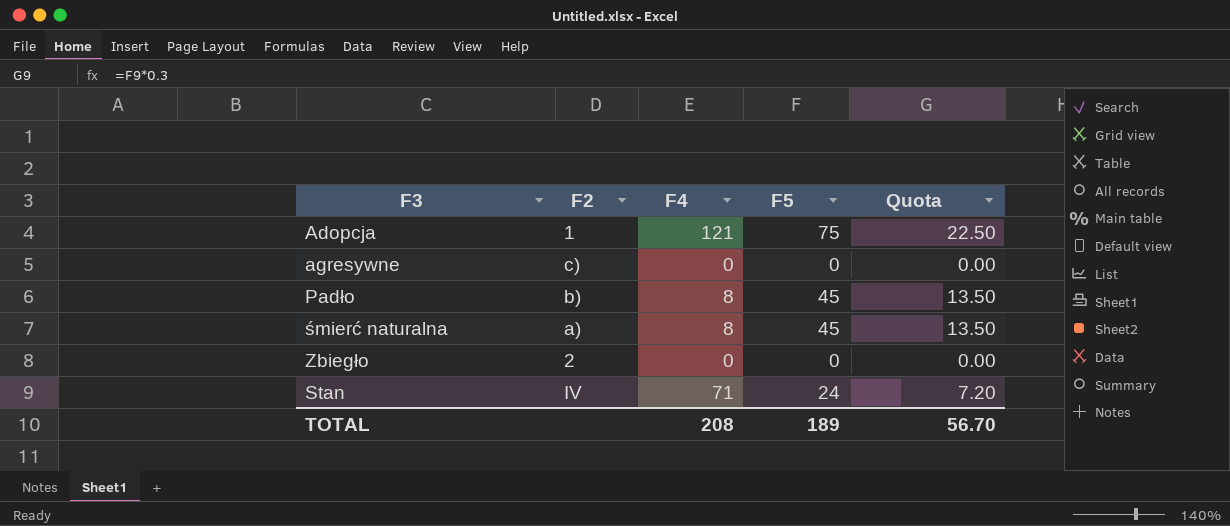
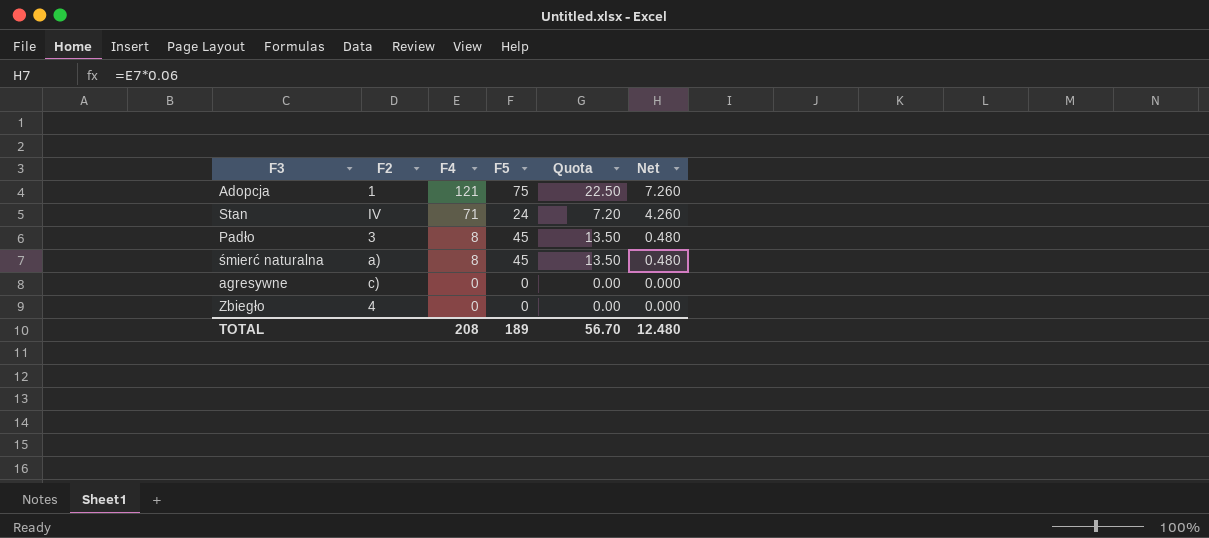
row order: none -> F4 descending
column Net | formula: none -> [F4] * 0.06
Padło | F2: b) -> 3
Zbiegło | F2: 2 -> 4

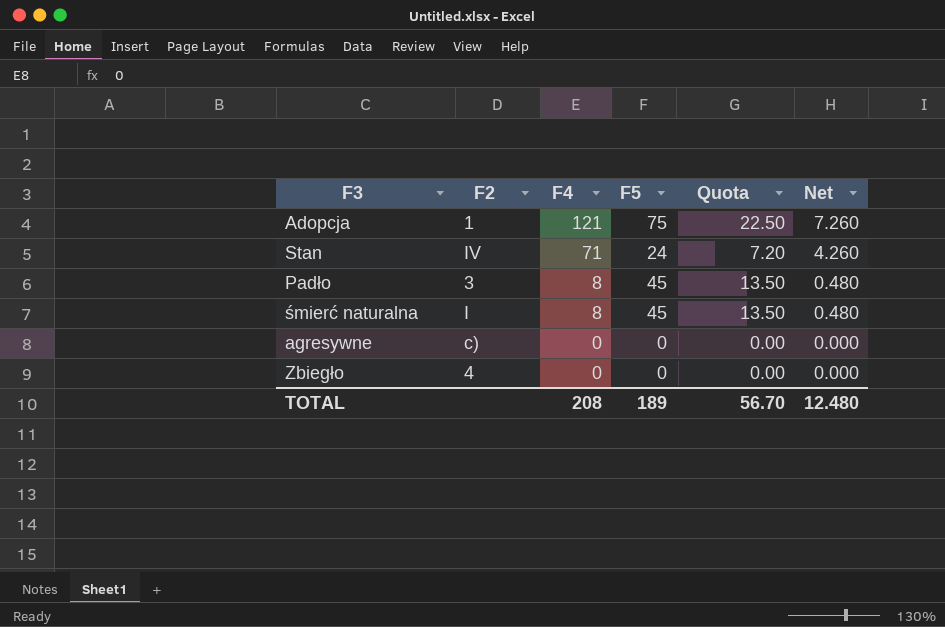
śmierć naturalna | F2: a) -> I

